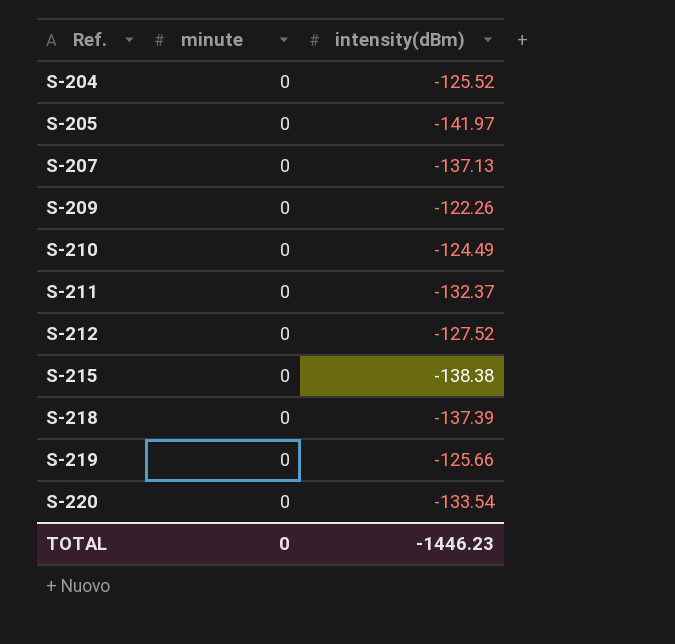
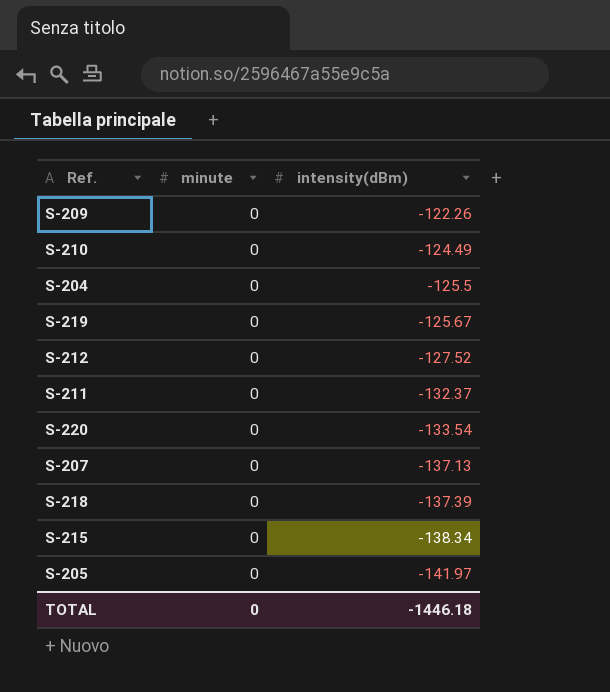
row order: Ref. ascending -> intensity(dBm) descending
S-204 | intensity(dBm): -125.52 -> -125.5
S-219 | intensity(dBm): -125.66 -> -125.67
S-215 | intensity(dBm): -138.38 -> -138.34
TOTAL | intensity(dBm): -1446.23 -> -1446.18

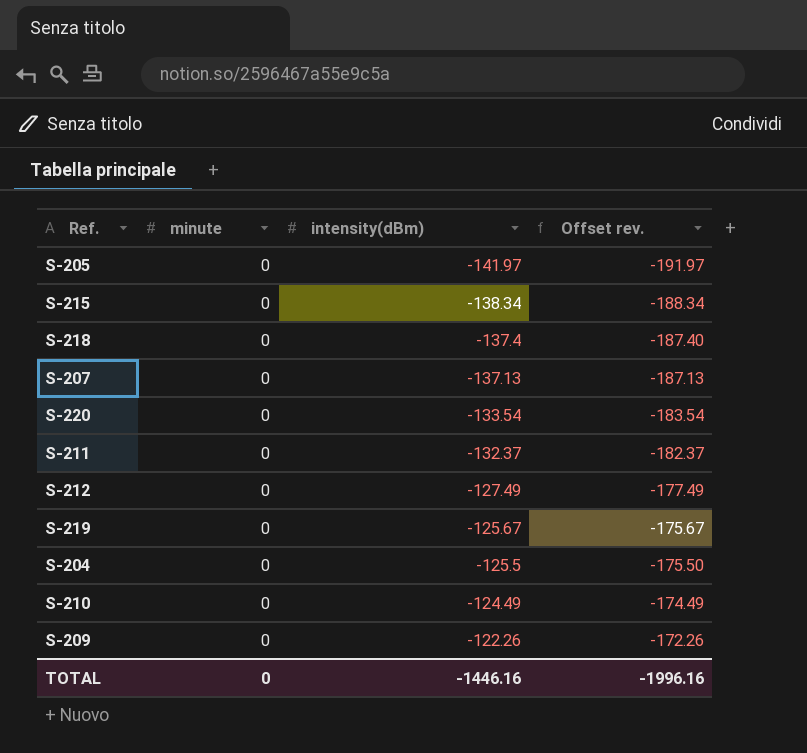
row order: intensity(dBm) descending -> intensity(dBm) ascending
column Offset rev. | formula: none -> [intensity(dBm)] - 50
S-218 | intensity(dBm): -137.39 -> -137.4
S-212 | intensity(dBm): -127.52 -> -127.49
TOTAL | intensity(dBm): -1446.18 -> -1446.16

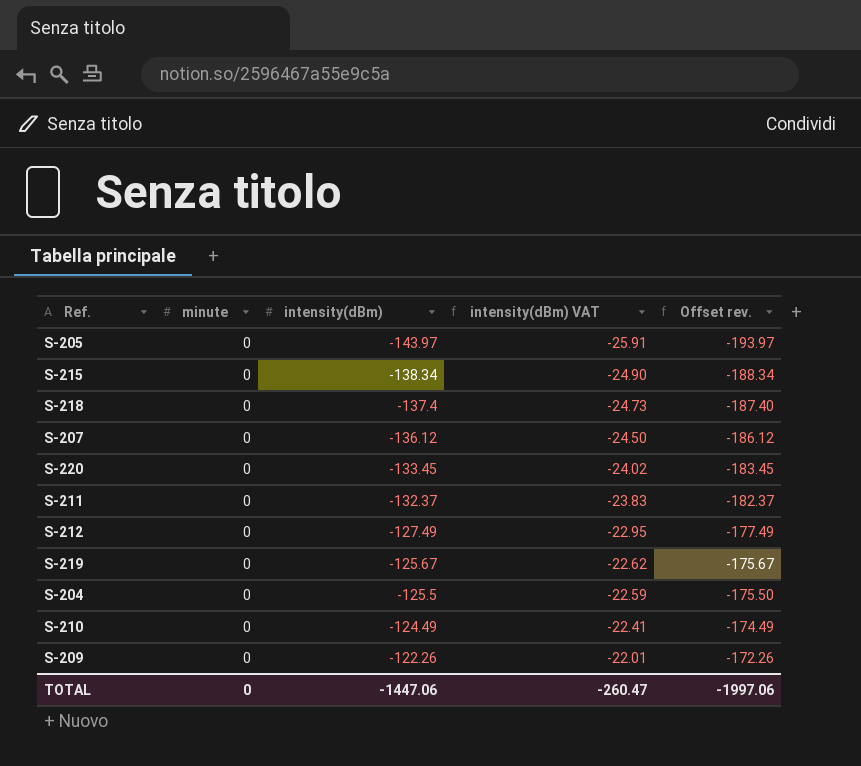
column intensity(dBm) VAT | formula: none -> [intensity(dBm)] * 0.18
S-205 | intensity(dBm): -141.97 -> -143.97
S-205 | Offset rev.: -191.97 -> -193.97
S-207 | intensity(dBm): -137.13 -> -136.12
S-207 | Offset rev.: -187.13 -> -186.12
S-220 | intensity(dBm): -133.54 -> -133.45
S-220 | Offset rev.: -183.54 -> -183.45
TOTAL | intensity(dBm): -1446.16 -> -1447.06
TOTAL | Offset rev.: -1996.16 -> -1997.06

